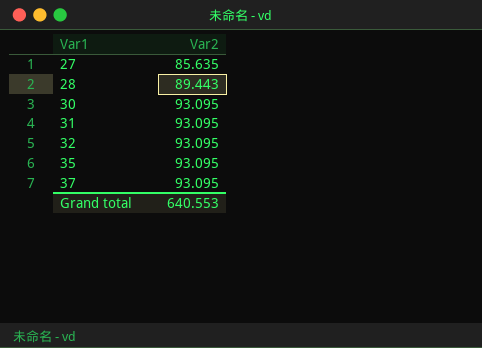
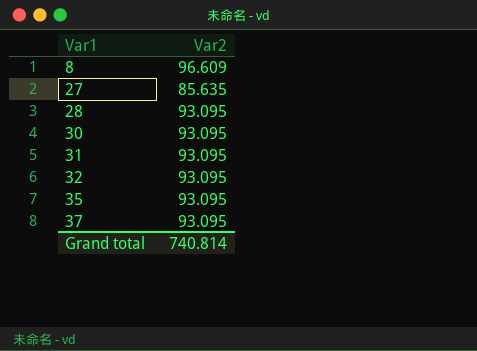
row 8: none -> 96.609
28 | Var2: 89.443 -> 93.095
Grand total | Var2: 640.553 -> 740.814

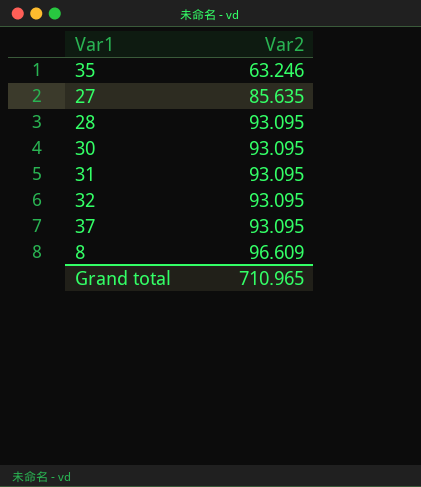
row order: Var1 ascending -> Var2 ascending
35 | Var2: 93.095 -> 63.246
Grand total | Var2: 740.814 -> 710.965

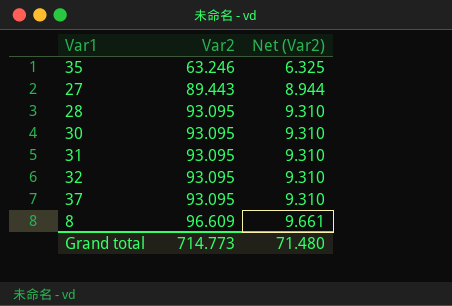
column Net (Var2) | formula: none -> [Var2] * 0.1
27 | Var2: 85.635 -> 89.443
Grand total | Var2: 710.965 -> 714.773

